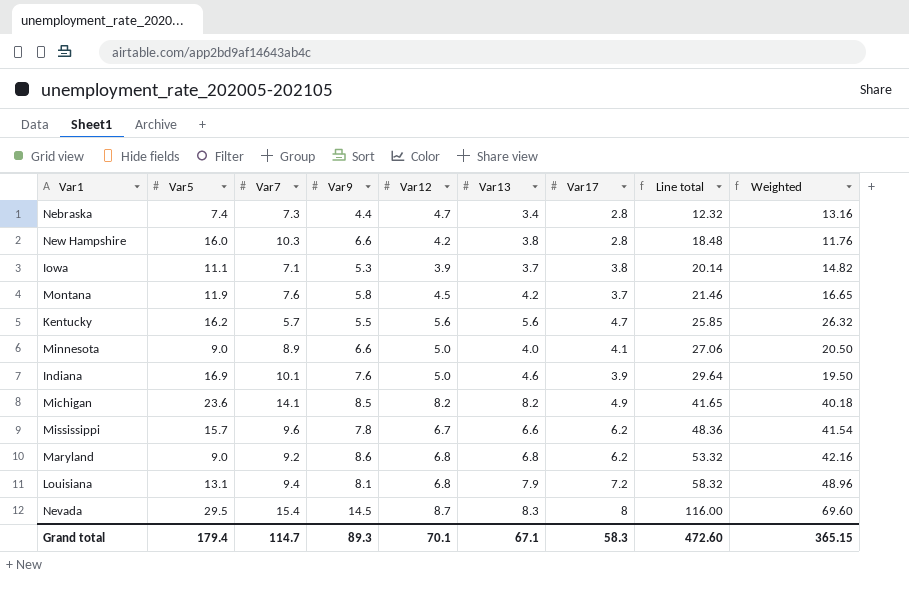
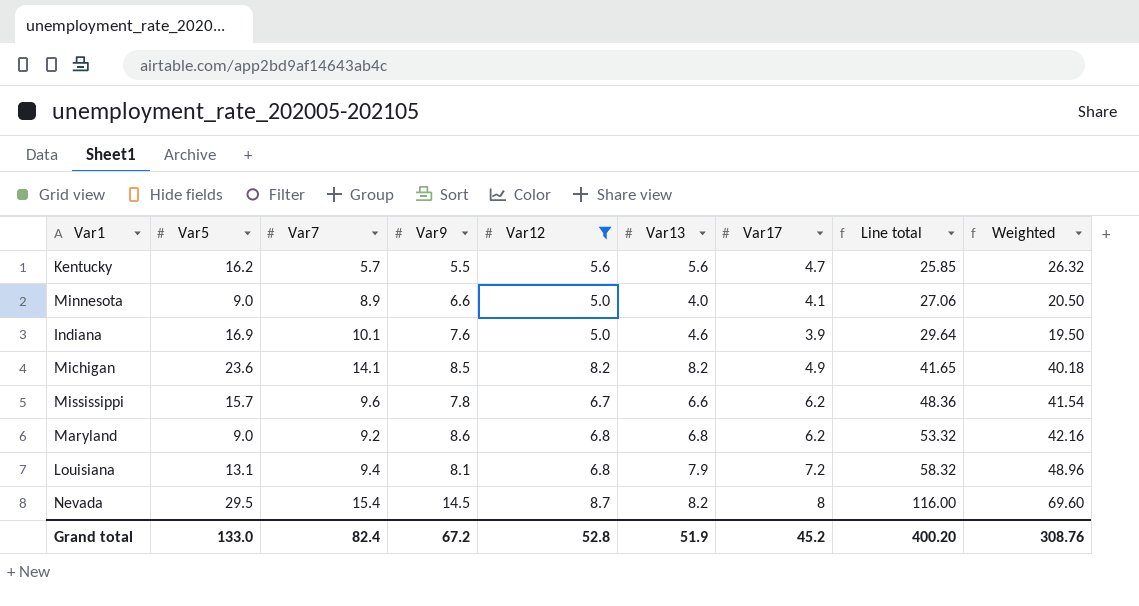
filter: none -> Var12 >= 5.0
Nevada | Var13: 8.3 -> 8.2
Grand total | Var5: 179.4 -> 133.0
Grand total | Var7: 114.7 -> 82.4
Grand total | Var9: 89.3 -> 67.2
Grand total | Var12: 70.1 -> 52.8
Grand total | Var13: 67.1 -> 51.9
Grand total | Var17: 58.3 -> 45.2
Grand total | Line total: 472.60 -> 400.20
Grand total | Weighted: 365.15 -> 308.76

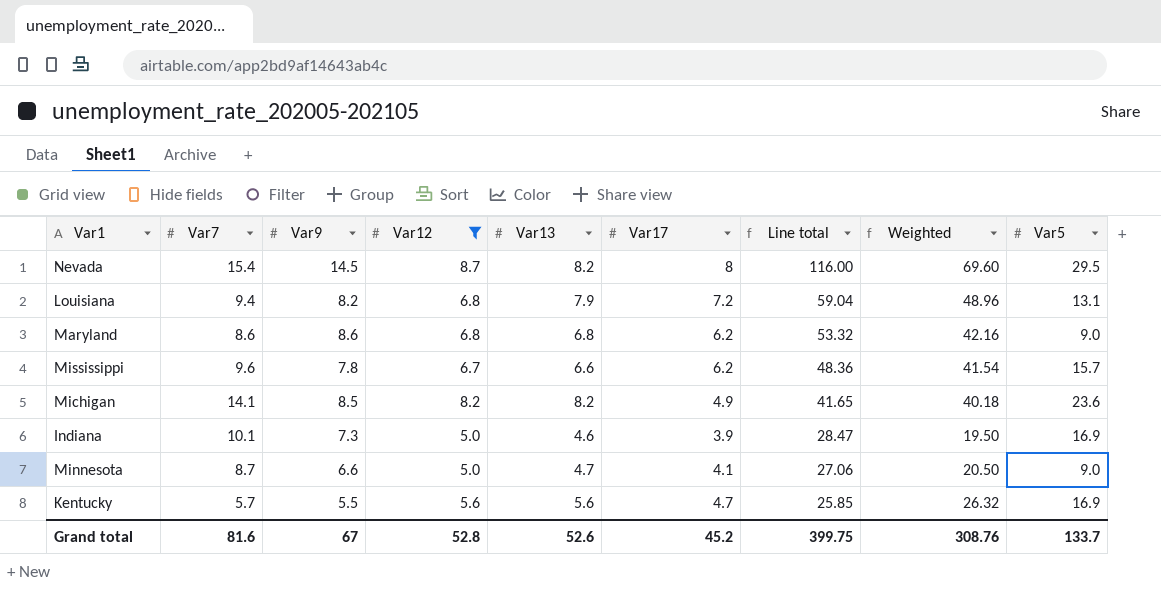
row order: Line total ascending -> Line total descending
column Var5 | position: 2 -> 9
Louisiana | Var9: 8.1 -> 8.2
Louisiana | Line total: 58.32 -> 59.04
Maryland | Var7: 9.2 -> 8.6
Indiana | Var9: 7.6 -> 7.3
Indiana | Line total: 29.64 -> 28.47
Minnesota | Var7: 8.9 -> 8.7
Minnesota | Var13: 4.0 -> 4.7
Kentucky | Var5: 16.2 -> 16.9
Grand total | Var7: 82.4 -> 81.6
Grand total | Var9: 67.2 -> 67
Grand total | Var13: 51.9 -> 52.6
Grand total | Line total: 400.20 -> 399.75
Grand total | Var5: 133.0 -> 133.7

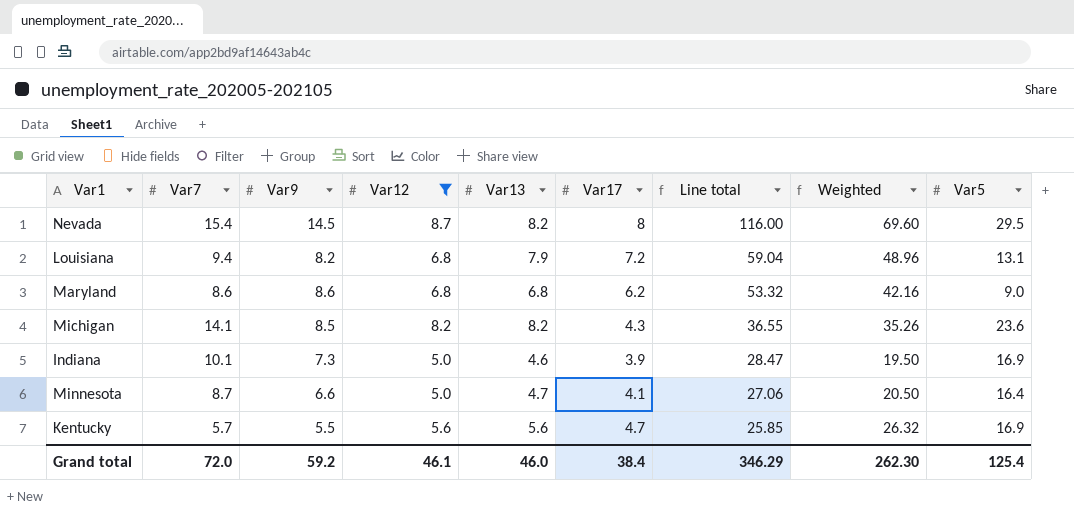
row Mississippi: 9.6 | 7.8 | 6.7 | 6.6 | 6.2 | 48.36 | 41.54 | 15.7 -> none
Michigan | Var17: 4.9 -> 4.3
Michigan | Line total: 41.65 -> 36.55
Michigan | Weighted: 40.18 -> 35.26
Minnesota | Var5: 9.0 -> 16.4
Grand total | Var7: 81.6 -> 72.0
Grand total | Var9: 67 -> 59.2
Grand total | Var12: 52.8 -> 46.1
Grand total | Var13: 52.6 -> 46.0
Grand total | Var17: 45.2 -> 38.4
Grand total | Line total: 399.75 -> 346.29
Grand total | Weighted: 308.76 -> 262.30
Grand total | Var5: 133.7 -> 125.4

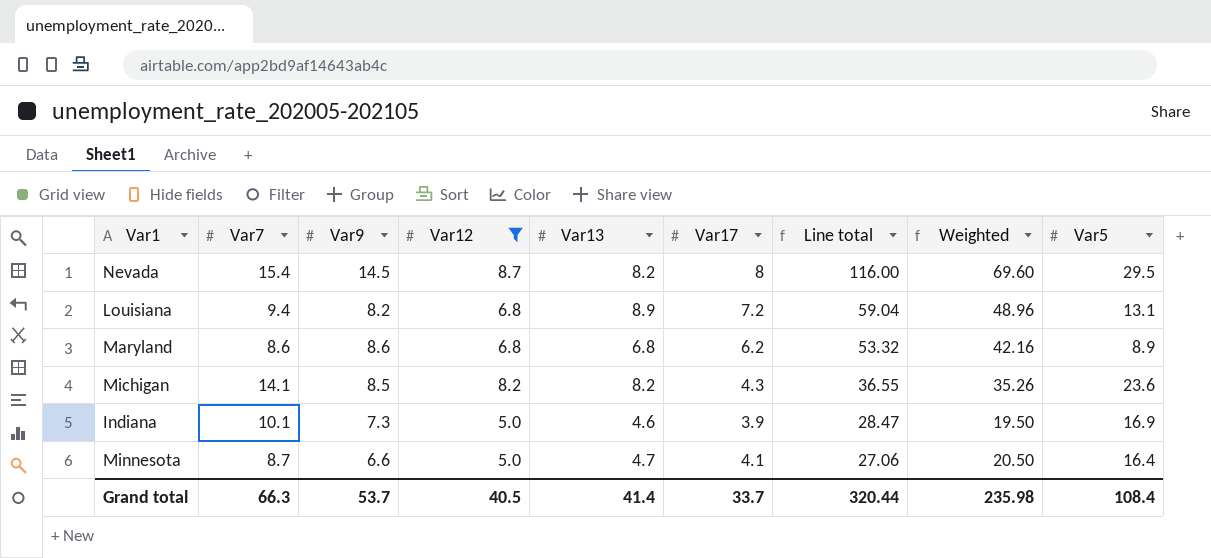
row Kentucky: 5.7 | 5.5 | 5.6 | 5.6 | 4.7 | 25.85 | 26.32 | 16.9 -> none
Louisiana | Var13: 7.9 -> 8.9
Maryland | Var5: 9.0 -> 8.9
Grand total | Var7: 72.0 -> 66.3
Grand total | Var9: 59.2 -> 53.7
Grand total | Var12: 46.1 -> 40.5
Grand total | Var13: 46.0 -> 41.4
Grand total | Var17: 38.4 -> 33.7
Grand total | Line total: 346.29 -> 320.44
Grand total | Weighted: 262.30 -> 235.98
Grand total | Var5: 125.4 -> 108.4

